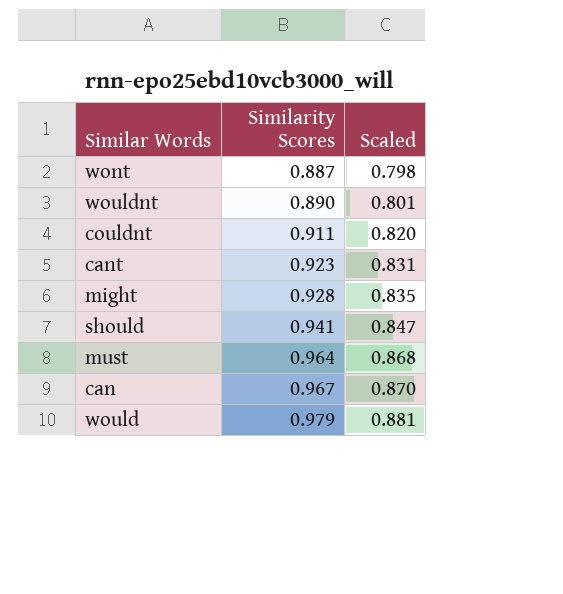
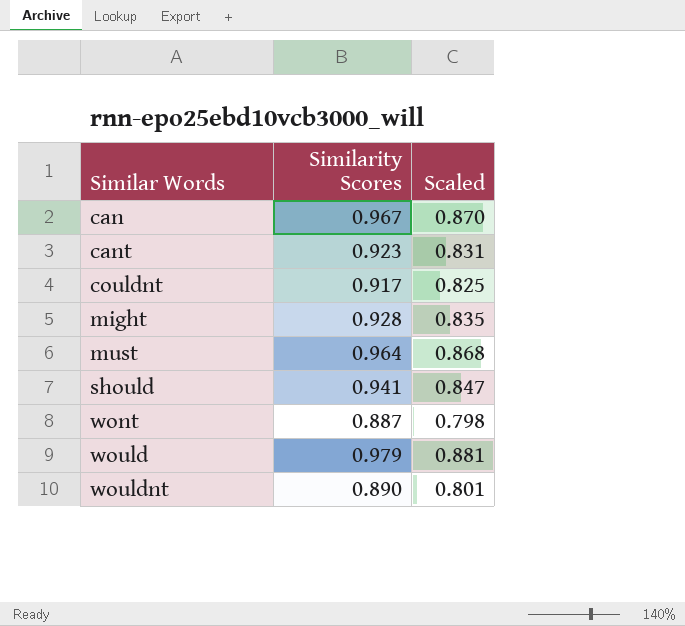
row order: Similarity Scores ascending -> Similar Words ascending
couldnt | Similarity Scores: 0.911 -> 0.917
couldnt | Scaled: 0.820 -> 0.825

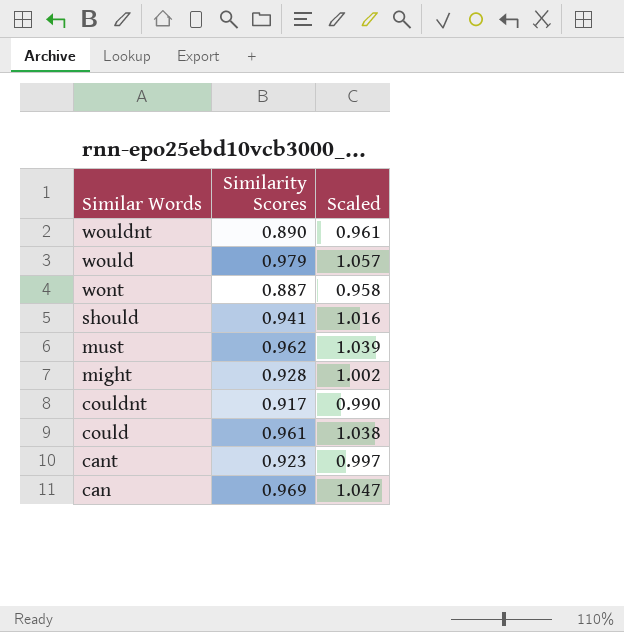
row order: Similar Words ascending -> Similar Words descending
column Scaled | formula: [Similarity Scores] * 0.9 -> [Similarity Scores] * 1.08
must | Similarity Scores: 0.964 -> 0.962
row could: none -> 0.961 | 1.038
can | Similarity Scores: 0.967 -> 0.969

